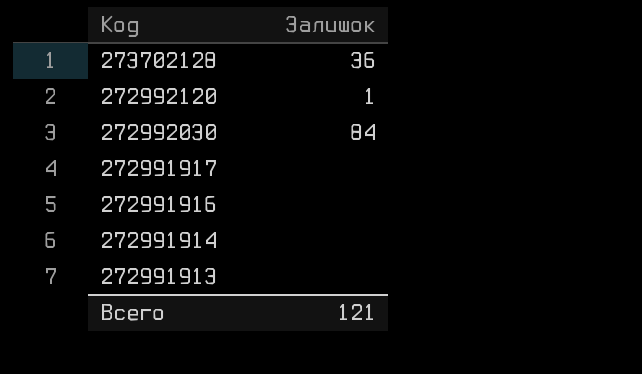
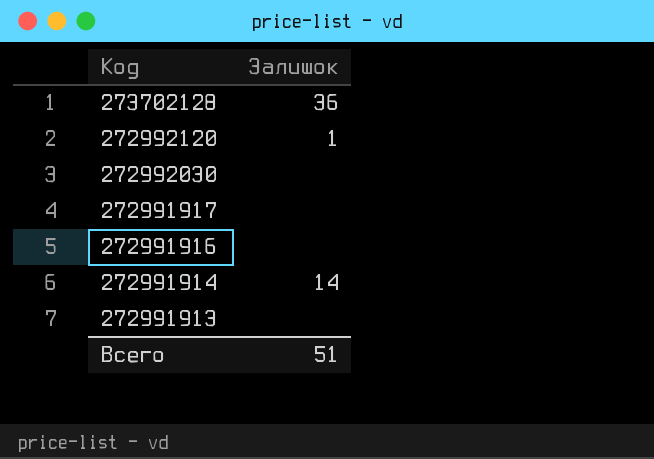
272992030 | Залишок: 84 -> none
272991914 | Залишок: none -> 14
Всего | Залишок: 121 -> 51

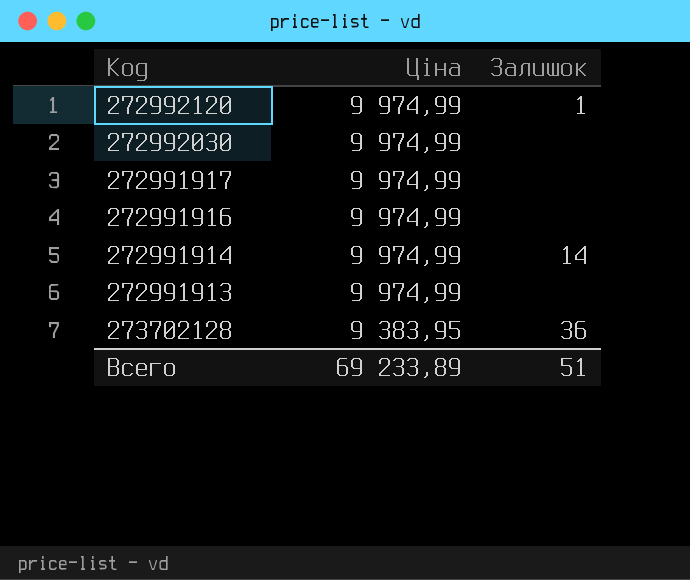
row order: Код descending -> Ціна descending
column Ціна | position: none -> 2

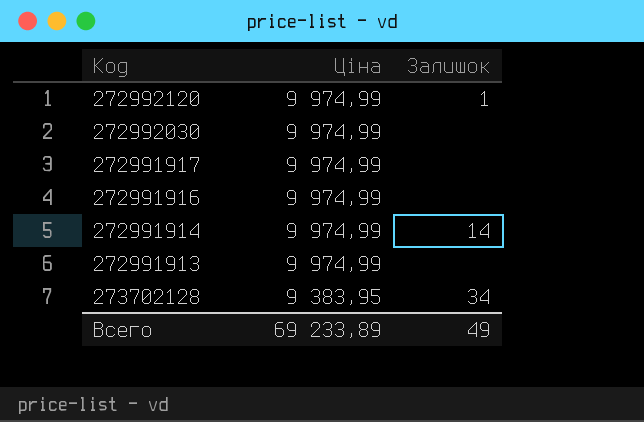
273702128 | Залишок: 36 -> 34
Всего | Залишок: 51 -> 49

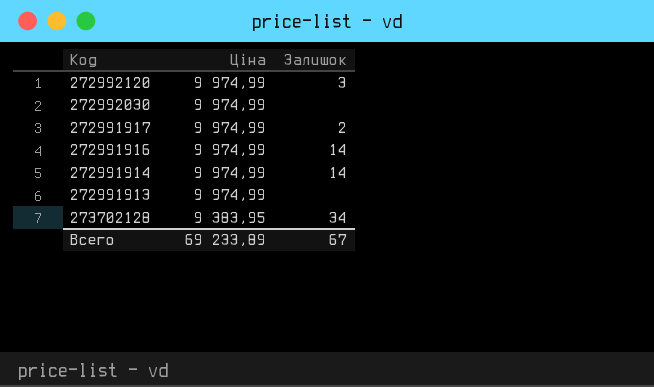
272992120 | Залишок: 1 -> 3
272991917 | Залишок: none -> 2
272991916 | Залишок: none -> 14
Всего | Залишок: 49 -> 67

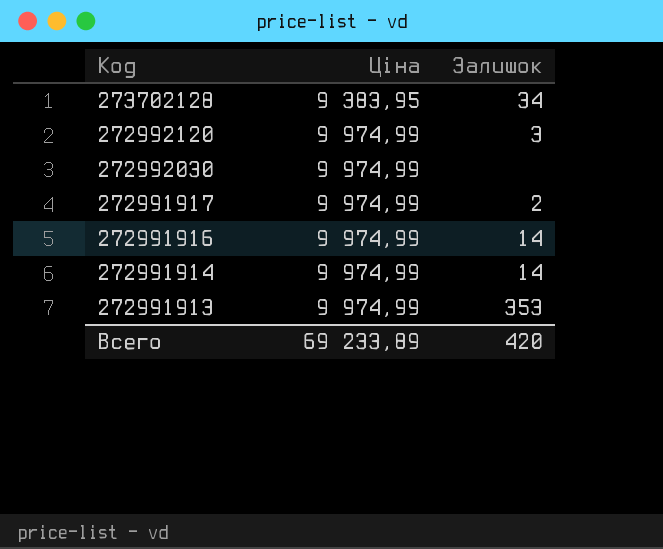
row order: Ціна descending -> Код descending
272991913 | Залишок: none -> 353
Всего | Залишок: 67 -> 420

